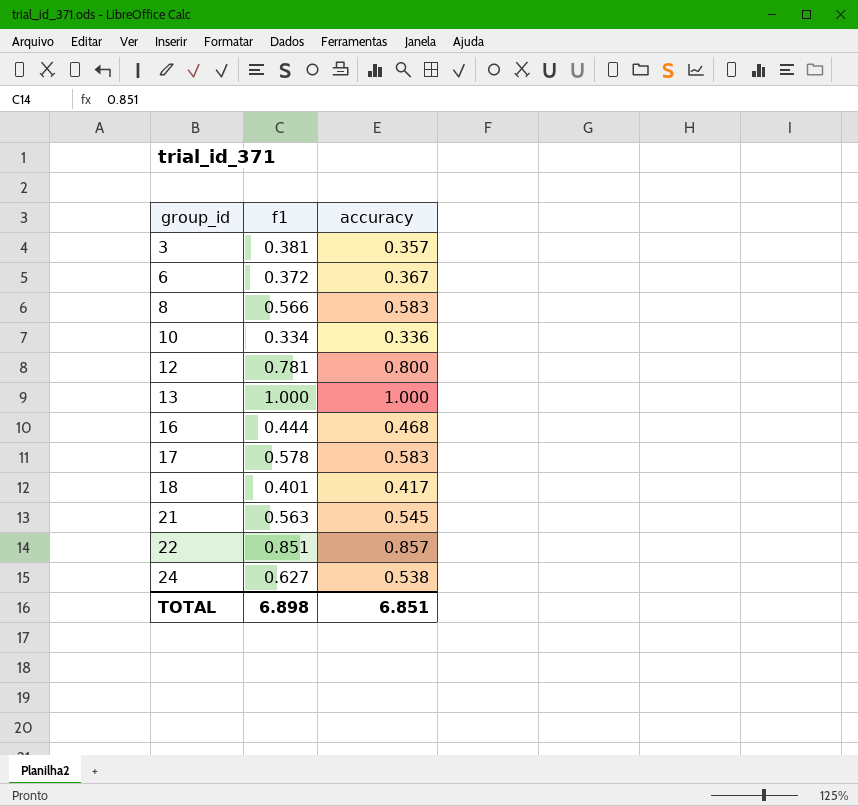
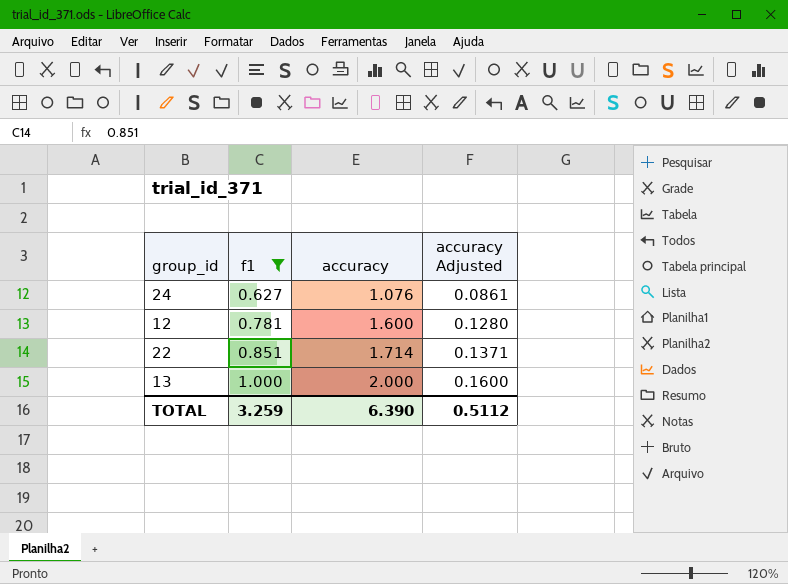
filter: none -> f1 >= 0.627
row order: group_id ascending -> f1 ascending
column accuracy Adjusted | formula: none -> [accuracy] * 0.08
24 | accuracy: 0.538 -> 1.076
12 | accuracy: 0.800 -> 1.600
22 | accuracy: 0.857 -> 1.714
13 | accuracy: 1.000 -> 2.000
TOTAL | f1: 6.898 -> 3.259
TOTAL | accuracy: 6.851 -> 6.390

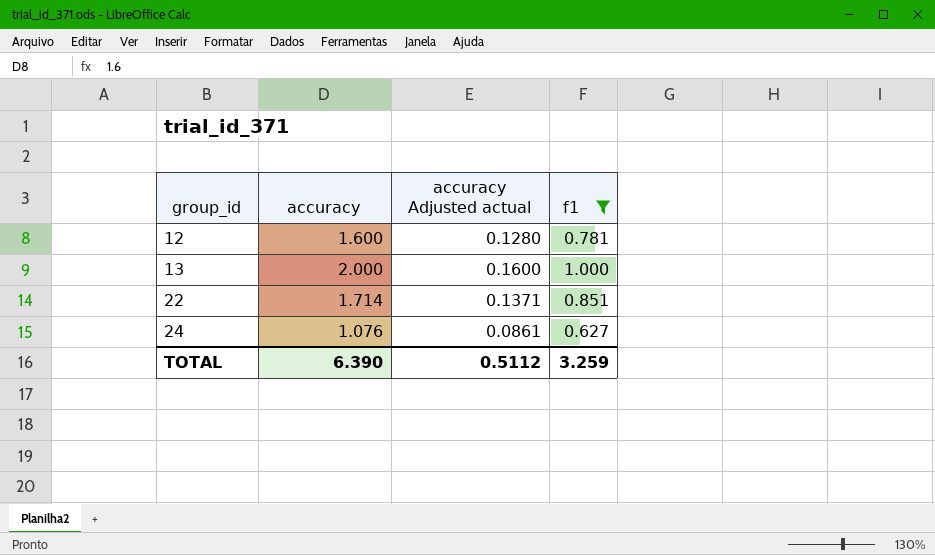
row order: f1 ascending -> group_id ascending
column name: accuracy Adjusted -> accuracy Adjusted actual
column f1 | position: 2 -> 4

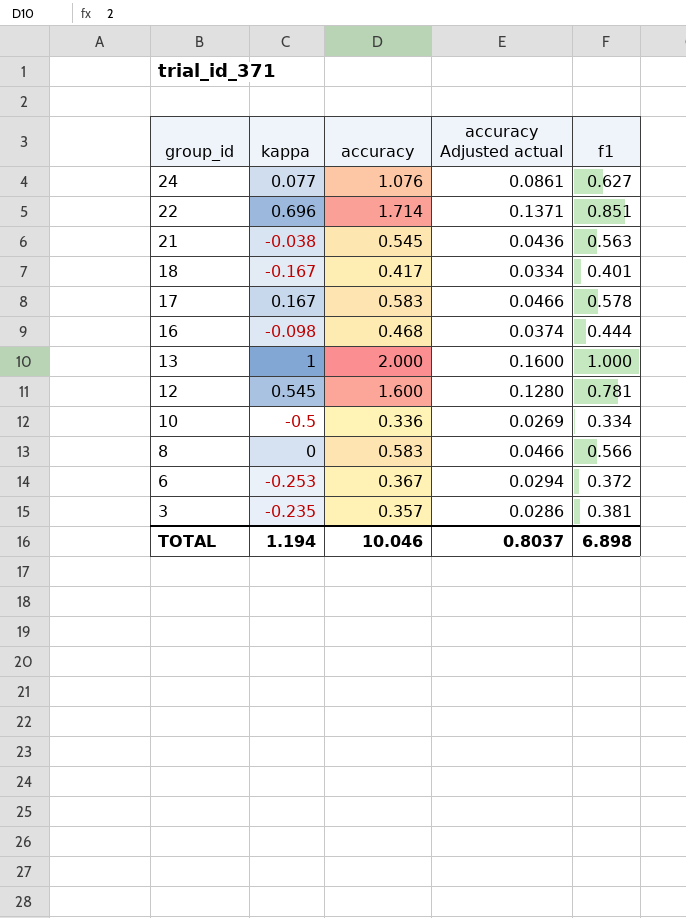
filter: f1 >= 0.627 -> none
row order: group_id ascending -> group_id descending
column kappa | position: none -> 2
TOTAL | accuracy: 6.390 -> 10.046
TOTAL | accuracy Adjusted actual: 0.5112 -> 0.8037
TOTAL | f1: 3.259 -> 6.898

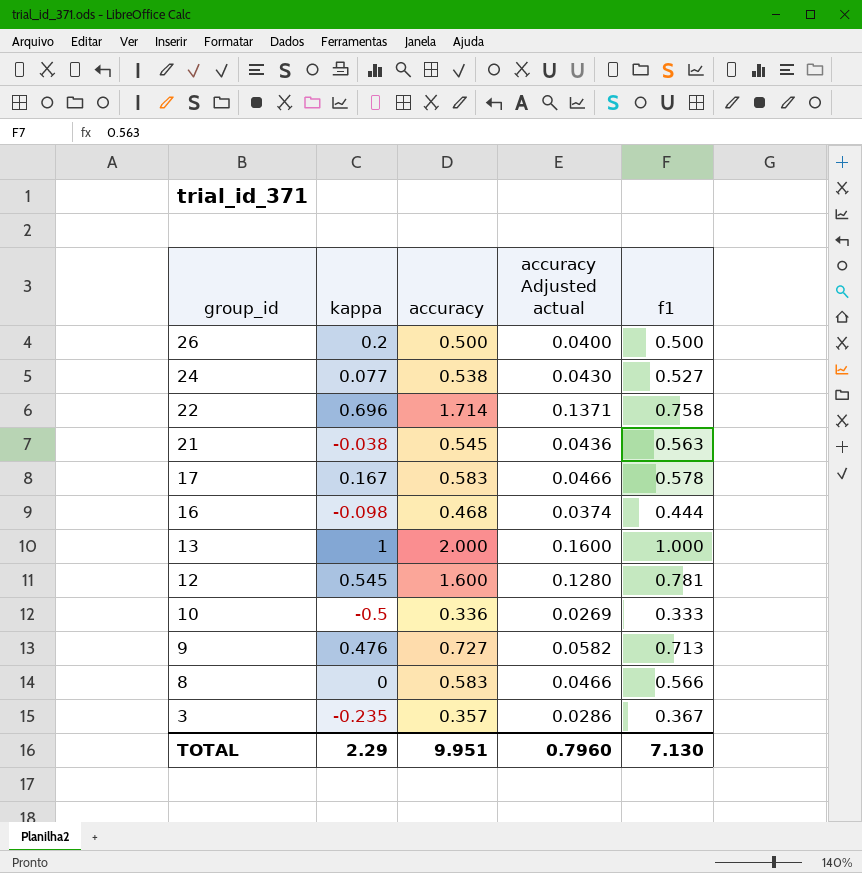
row 18: -0.167 | 0.417 | 0.0334 | 0.401 -> none
row 6: -0.253 | 0.367 | 0.0294 | 0.372 -> none
row 26: none -> 0.2 | 0.500 | 0.0400 | 0.500
24 | accuracy: 1.076 -> 0.538
24 | accuracy Adjusted actual: 0.0861 -> 0.0430
24 | f1: 0.627 -> 0.527
22 | f1: 0.851 -> 0.758
10 | f1: 0.334 -> 0.333
row 9: none -> 0.476 | 0.727 | 0.0582 | 0.713
3 | f1: 0.381 -> 0.367
TOTAL | kappa: 1.194 -> 2.29
TOTAL | accuracy: 10.046 -> 9.951
TOTAL | accuracy Adjusted actual: 0.8037 -> 0.7960
TOTAL | f1: 6.898 -> 7.130

